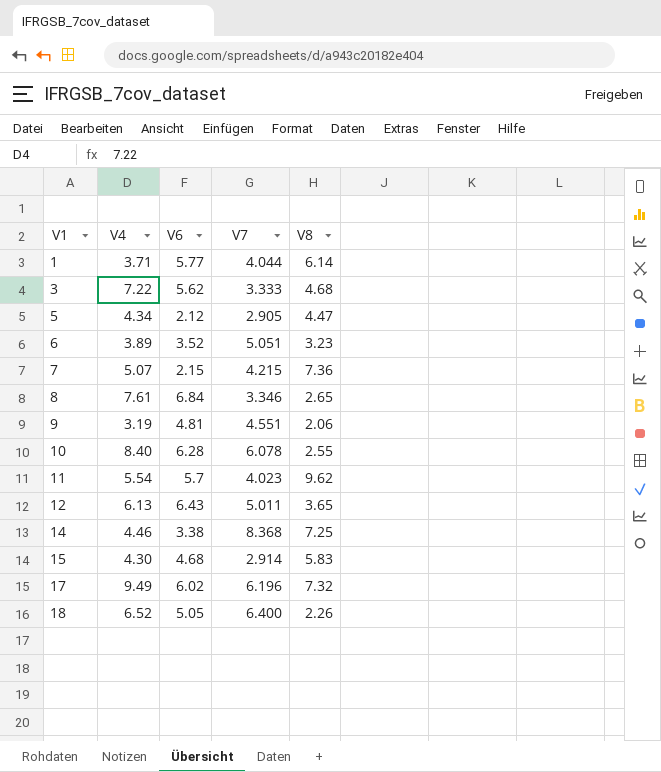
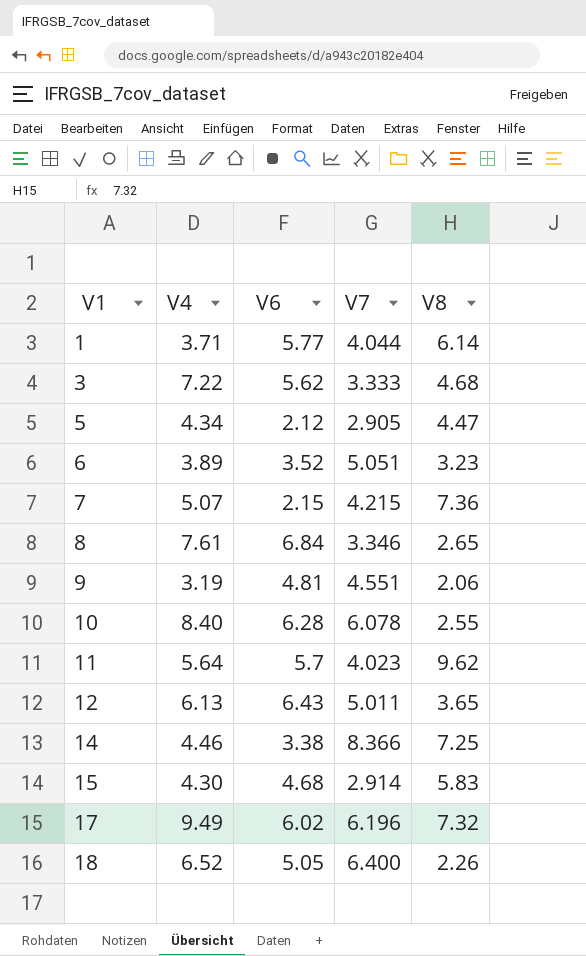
11 | V4: 5.54 -> 5.64
14 | V7: 8.368 -> 8.366

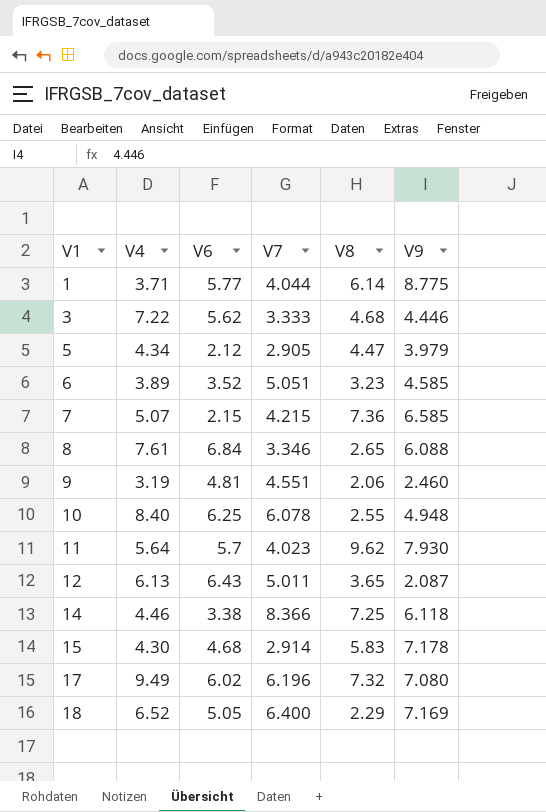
column V9 | position: none -> 6
10 | V6: 6.28 -> 6.25
18 | V8: 2.26 -> 2.29

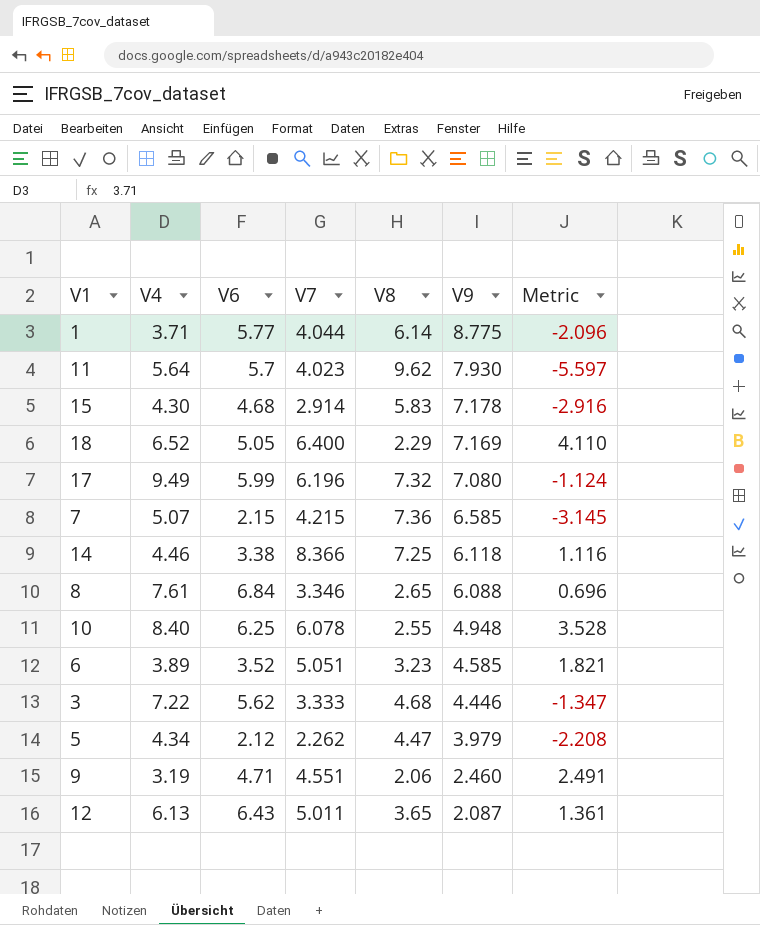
row order: V1 ascending -> V9 descending
column Metric | formula: none -> [V7] - [V8]
17 | V6: 6.02 -> 5.99
5 | V7: 2.905 -> 2.262
9 | V6: 4.81 -> 4.71

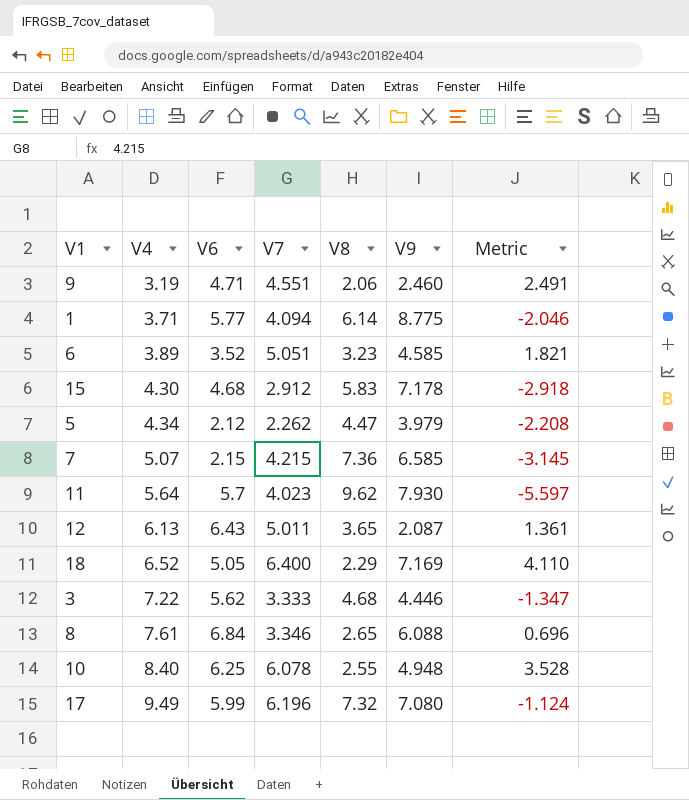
row order: V9 descending -> V4 ascending
row 14: 4.46 | 3.38 | 8.366 | 7.25 | 6.118 | 1.116 -> none
1 | V7: 4.044 -> 4.094
1 | Metric: -2.096 -> -2.046
15 | V7: 2.914 -> 2.912
15 | Metric: -2.916 -> -2.918

